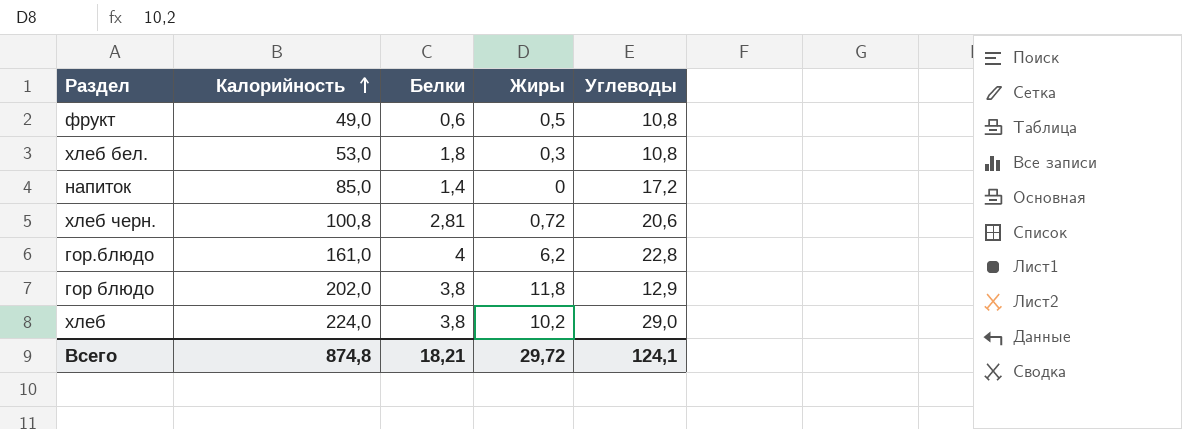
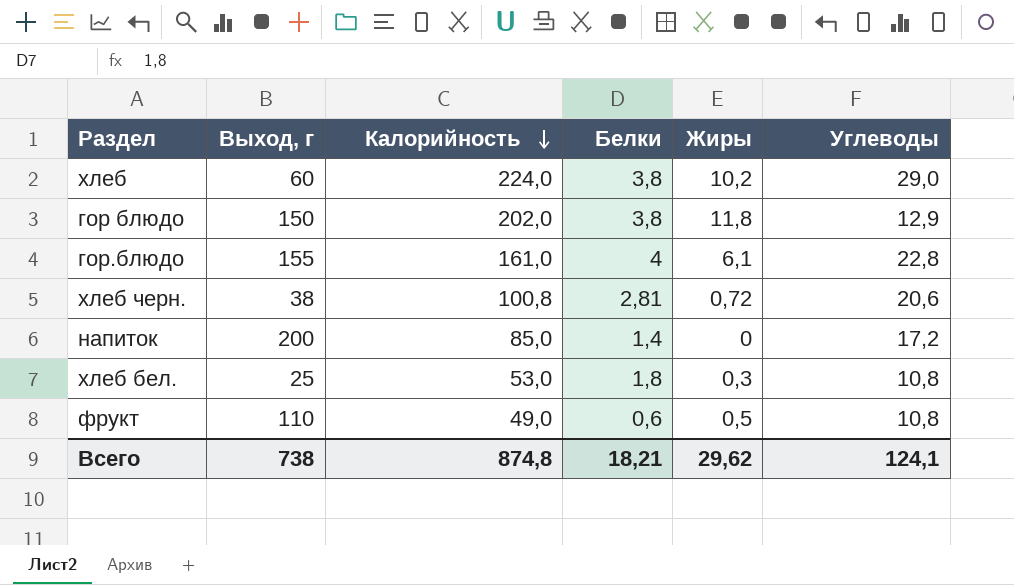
row order: Калорийность ascending -> Калорийность descending
column Выход, г | position: none -> 2
гор.блюдо | Жиры: 6,2 -> 6,1
Всего | Жиры: 29,72 -> 29,62

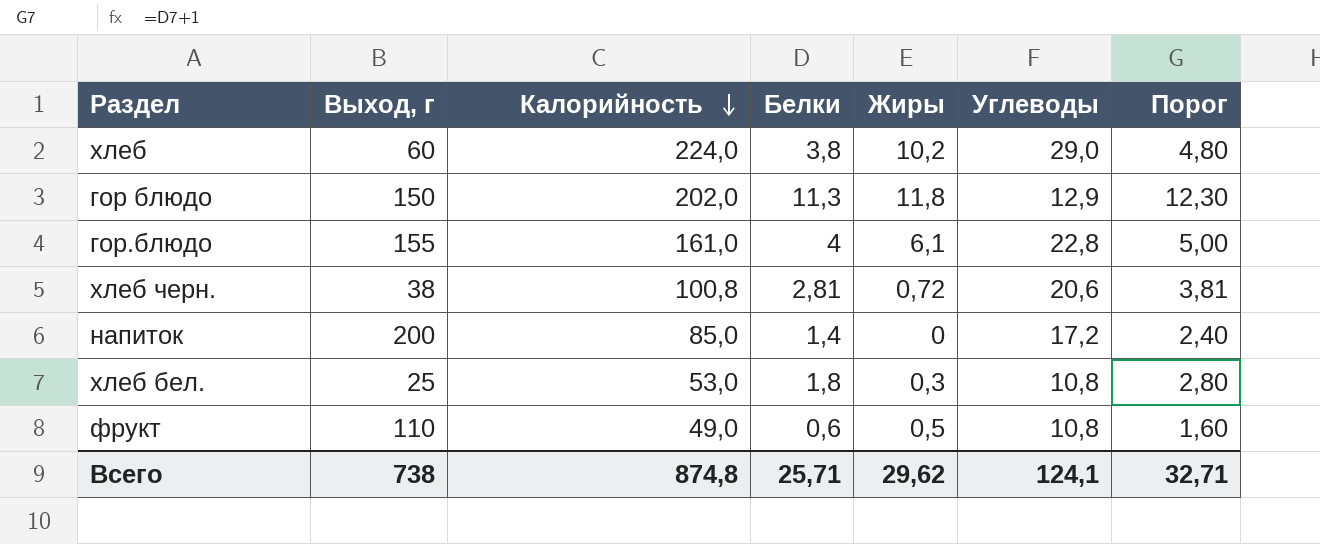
column Порог | formula: none -> [Белки] + 1
гор блюдо | Белки: 3,8 -> 11,3
Всего | Белки: 18,21 -> 25,71

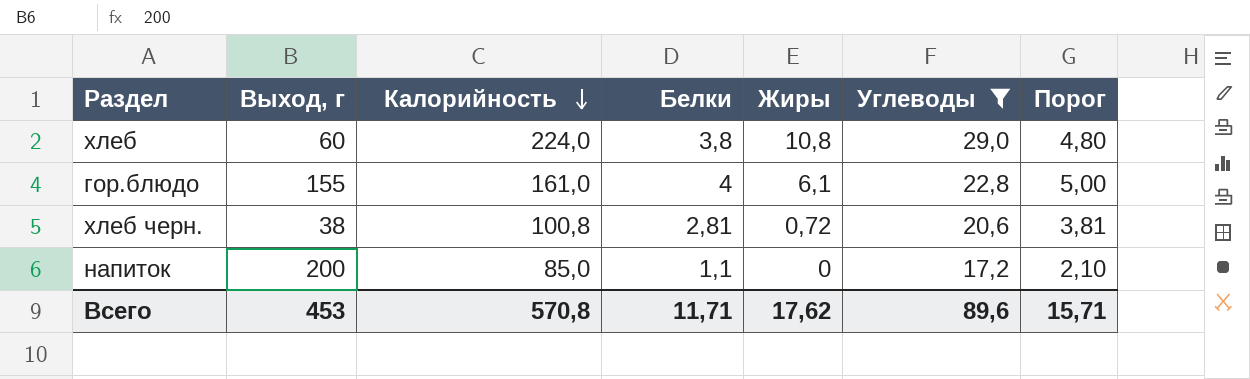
filter: none -> Углеводы >= 17,2
хлеб | Жиры: 10,2 -> 10,8
напиток | Белки: 1,4 -> 1,1
напиток | Порог: 2,40 -> 2,10
Всего | Выход, г: 738 -> 453
Всего | Калорийность: 874,8 -> 570,8
Всего | Белки: 25,71 -> 11,71
Всего | Жиры: 29,62 -> 17,62
Всего | Углеводы: 124,1 -> 89,6
Всего | Порог: 32,71 -> 15,71

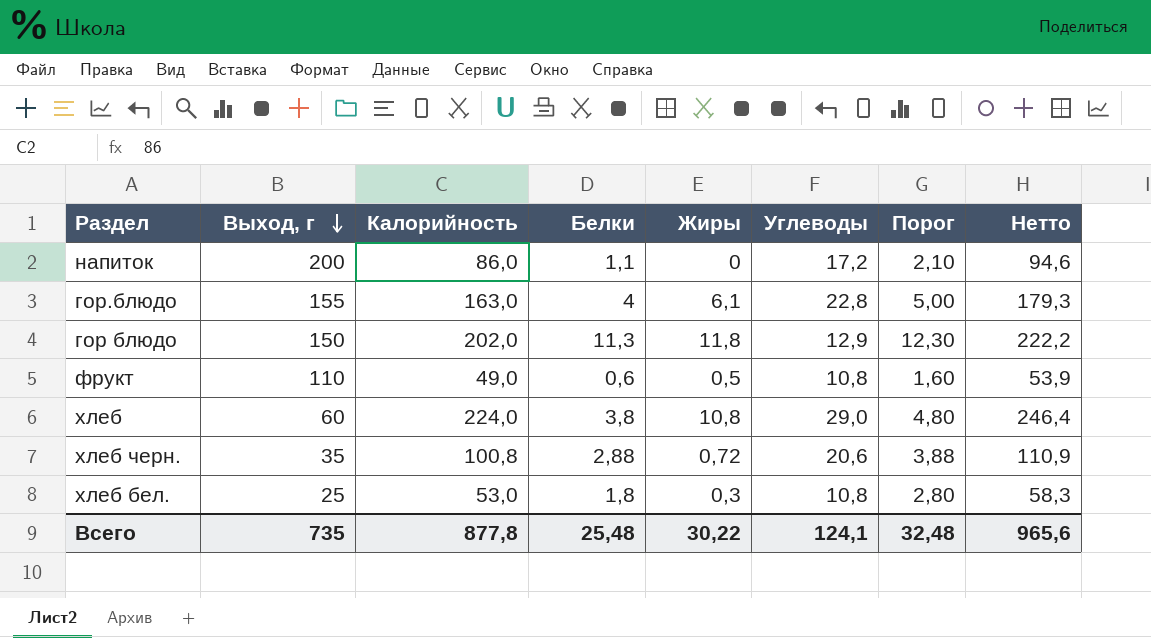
filter: Углеводы >= 17,2 -> none
row order: Калорийность descending -> Выход, г descending
column Нетто | formula: none -> [Калорийность] * 1,1
напиток | Калорийность: 85,0 -> 86,0
гор.блюдо | Калорийность: 161,0 -> 163,0
хлеб черн. | Выход, г: 38 -> 35
хлеб черн. | Белки: 2,81 -> 2,88
хлеб черн. | Порог: 3,81 -> 3,88
Всего | Выход, г: 453 -> 735
Всего | Калорийность: 570,8 -> 877,8
Всего | Белки: 11,71 -> 25,48
Всего | Жиры: 17,62 -> 30,22
Всего | Углеводы: 89,6 -> 124,1
Всего | Порог: 15,71 -> 32,48

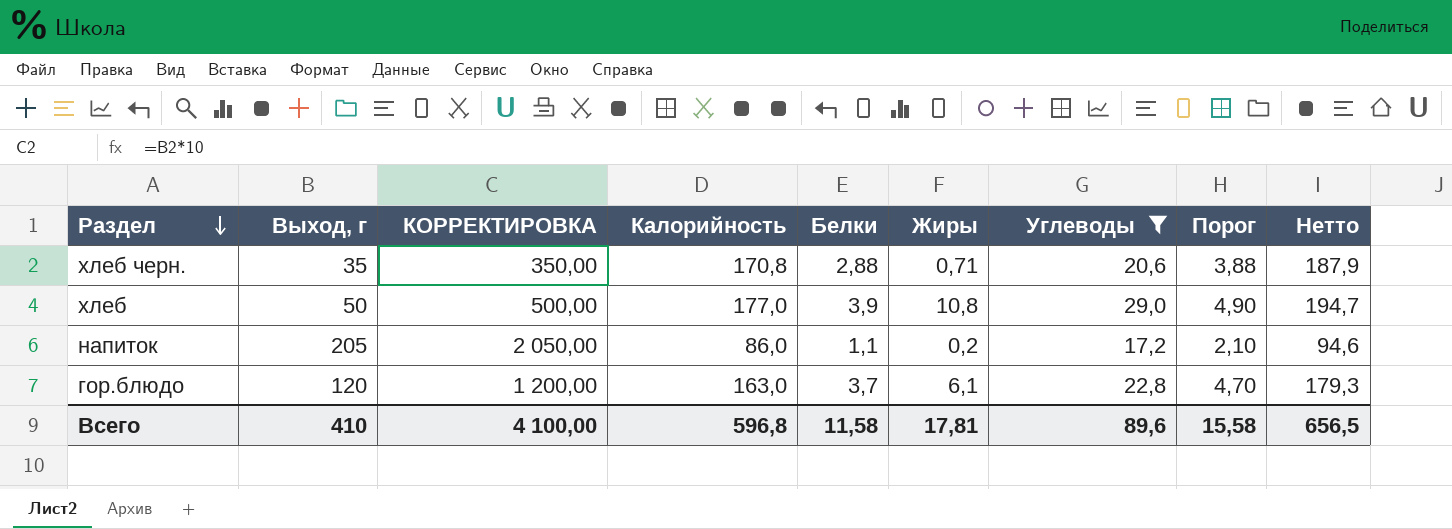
filter: none -> Углеводы >= 17,2
row order: Выход, г descending -> Раздел descending
column КОРРЕКТИРОВКА | formula: none -> [Выход, г] * 10
хлеб черн. | Калорийность: 100,8 -> 170,8
хлеб черн. | Жиры: 0,72 -> 0,71
хлеб черн. | Нетто: 110,9 -> 187,9
хлеб | Выход, г: 60 -> 50
хлеб | Калорийность: 224,0 -> 177,0
хлеб | Белки: 3,8 -> 3,9
хлеб | Порог: 4,80 -> 4,90
хлеб | Нетто: 246,4 -> 194,7
напиток | Выход, г: 200 -> 205
напиток | Жиры: 0 -> 0,2
гор.блюдо | Выход, г: 155 -> 120
гор.блюдо | Белки: 4 -> 3,7
гор.блюдо | Порог: 5,00 -> 4,70
Всего | Выход, г: 735 -> 410
Всего | Калорийность: 877,8 -> 596,8
Всего | Белки: 25,48 -> 11,58
Всего | Жиры: 30,22 -> 17,81
Всего | Углеводы: 124,1 -> 89,6
Всего | Порог: 32,48 -> 15,58
Всего | Нетто: 965,6 -> 656,5

